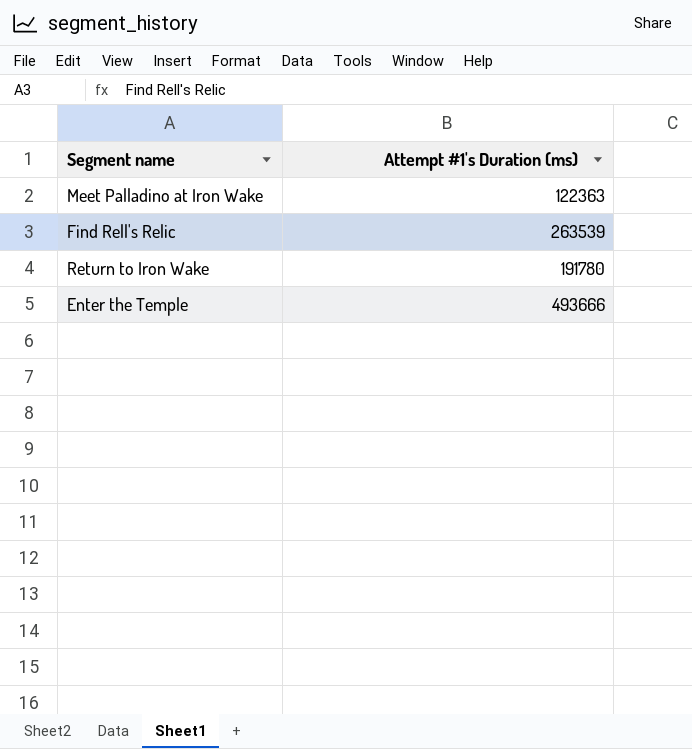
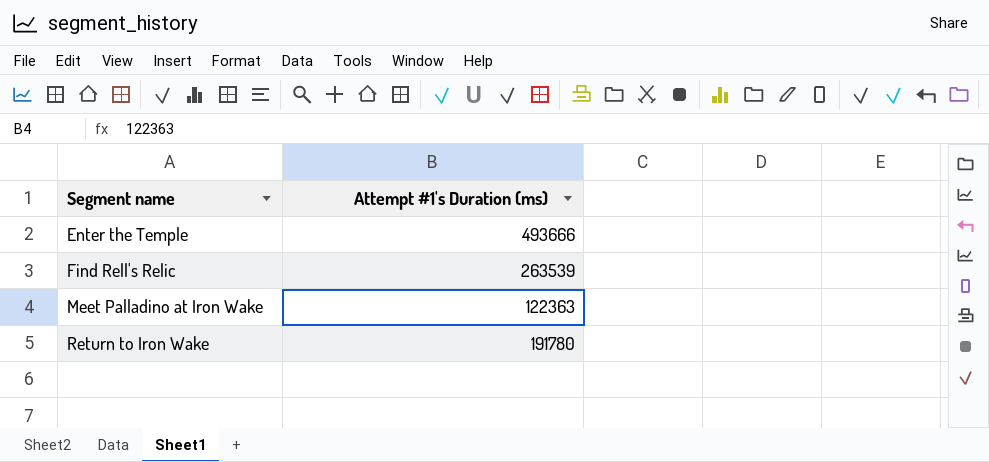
row order: none -> Segment name ascending

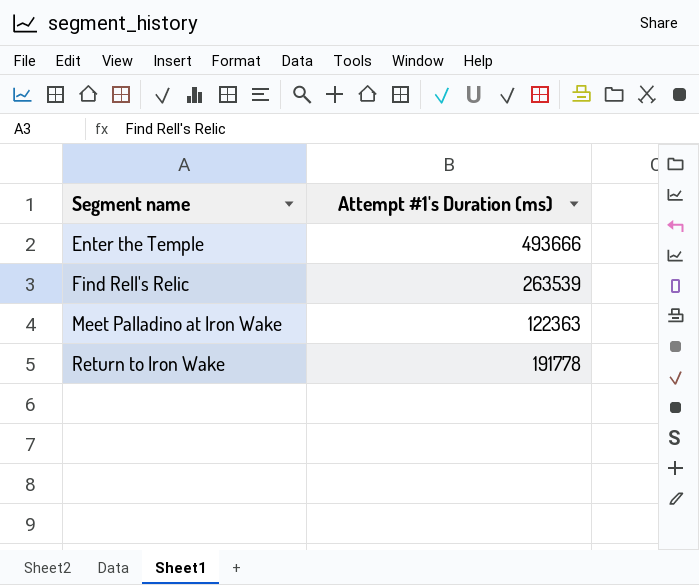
Return to Iron Wake | Attempt #1's Duration (ms): 191780 -> 191778

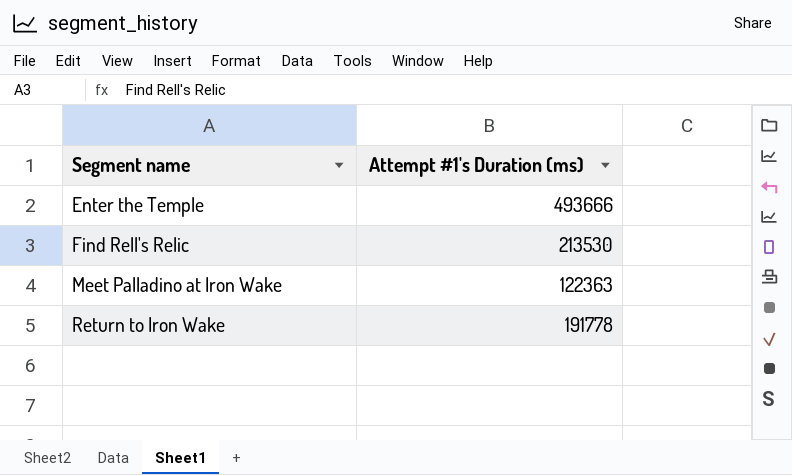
Find Rell's Relic | Attempt #1's Duration (ms): 263539 -> 213530

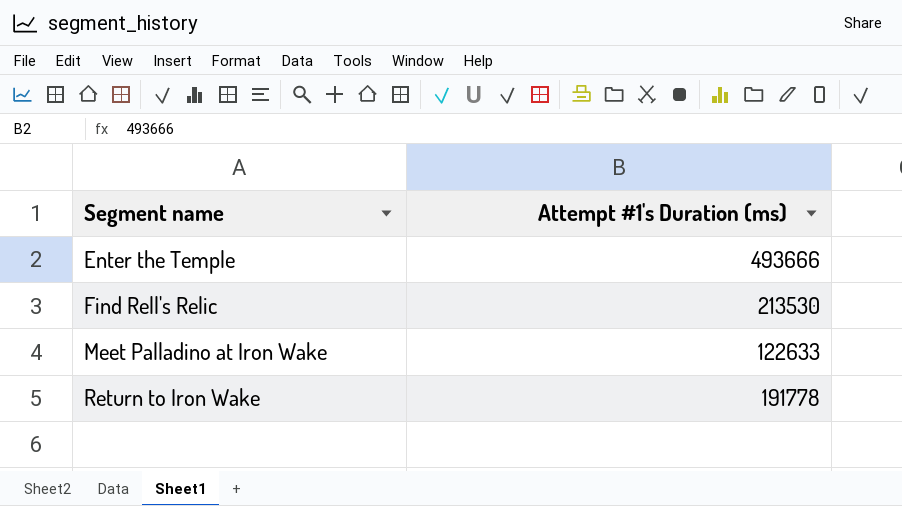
Meet Palladino at Iron Wake | Attempt #1's Duration (ms): 122363 -> 122633

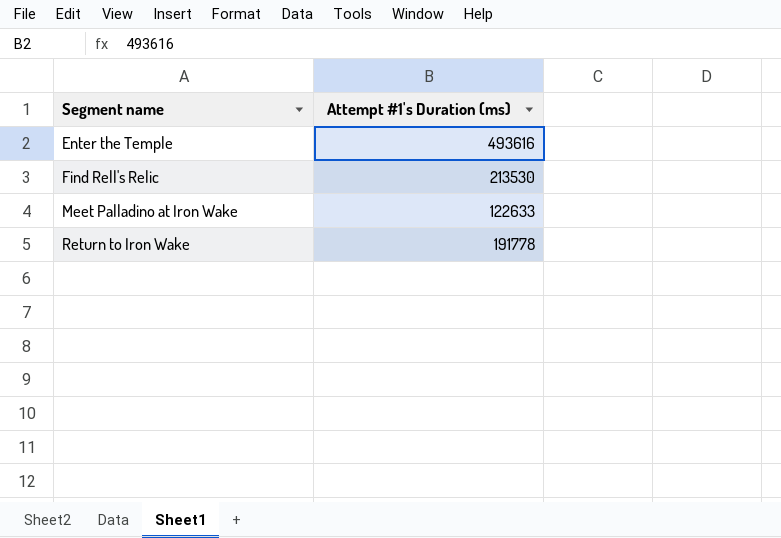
Enter the Temple | Attempt #1's Duration (ms): 493666 -> 493616

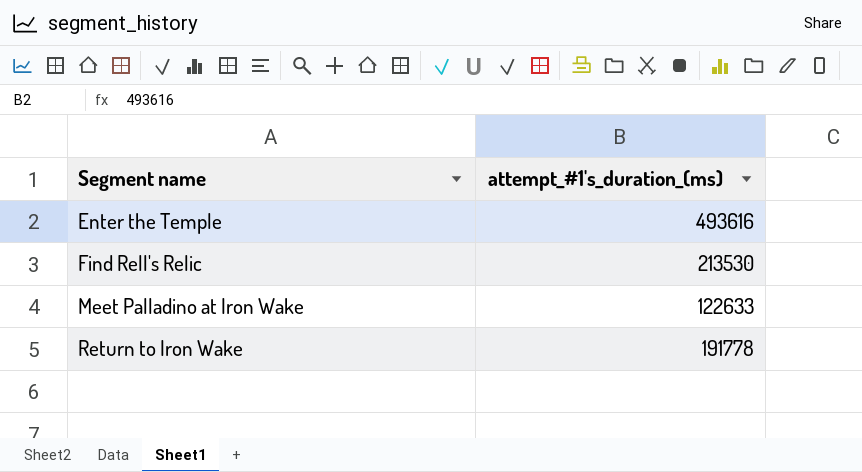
column name: Attempt #1's Duration (ms) -> attempt_#1's_duration_(ms)

